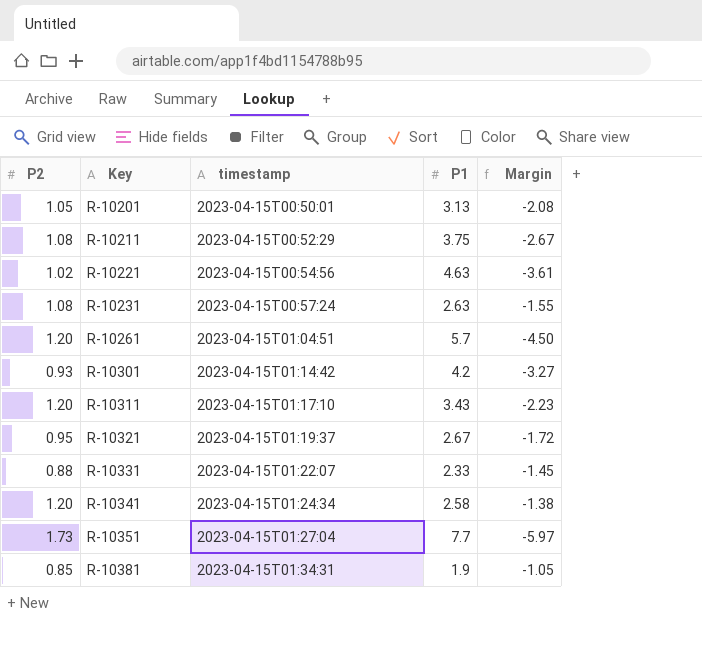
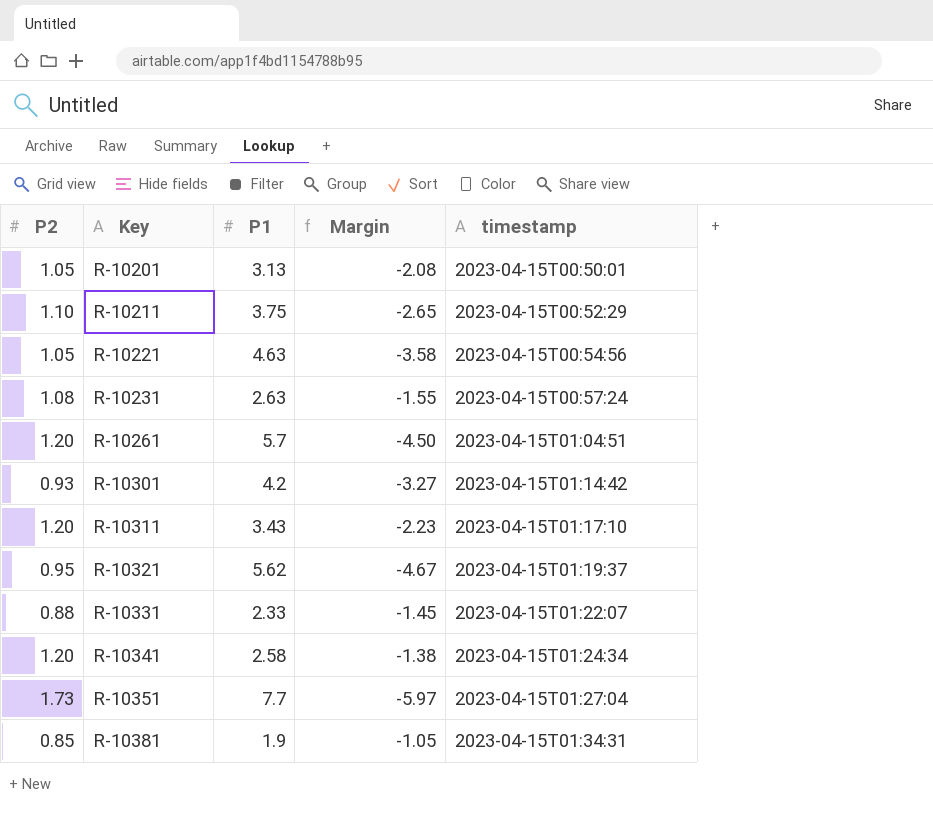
column timestamp | position: 3 -> 5
R-10211 | P2: 1.08 -> 1.10
R-10211 | Margin: -2.67 -> -2.65
R-10221 | P2: 1.02 -> 1.05
R-10221 | Margin: -3.61 -> -3.58
R-10321 | P1: 2.67 -> 5.62
R-10321 | Margin: -1.72 -> -4.67

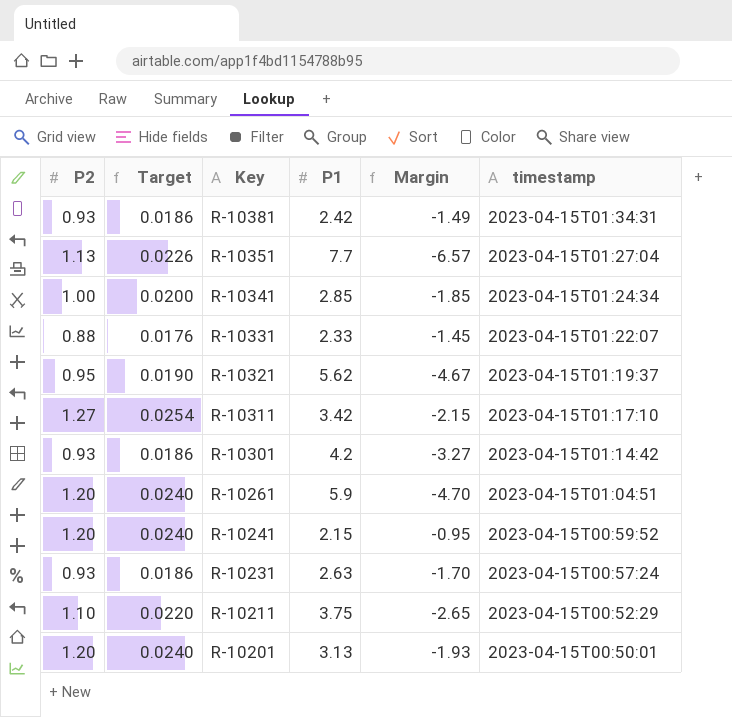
row order: Key ascending -> Key descending
column Target | formula: none -> [P2] * 0.02
row R-10221: 1.05 | 4.63 | -3.58 | 2023-04-15T00:54:56 -> none
R-10381 | P2: 0.85 -> 0.93
R-10381 | P1: 1.9 -> 2.42
R-10381 | Margin: -1.05 -> -1.49
R-10351 | P2: 1.73 -> 1.13
R-10351 | Margin: -5.97 -> -6.57
R-10341 | P2: 1.20 -> 1.00
R-10341 | P1: 2.58 -> 2.85
R-10341 | Margin: -1.38 -> -1.85
R-10311 | P2: 1.20 -> 1.27
R-10311 | P1: 3.43 -> 3.42
R-10311 | Margin: -2.23 -> -2.15
R-10261 | P1: 5.7 -> 5.9
R-10261 | Margin: -4.50 -> -4.70
row R-10241: none -> 1.20 | 0.0240 | 2.15 | -0.95 | 2023-04-15T00:59:52
R-10231 | P2: 1.08 -> 0.93
R-10231 | Margin: -1.55 -> -1.70
R-10201 | P2: 1.05 -> 1.20
R-10201 | Margin: -2.08 -> -1.93

